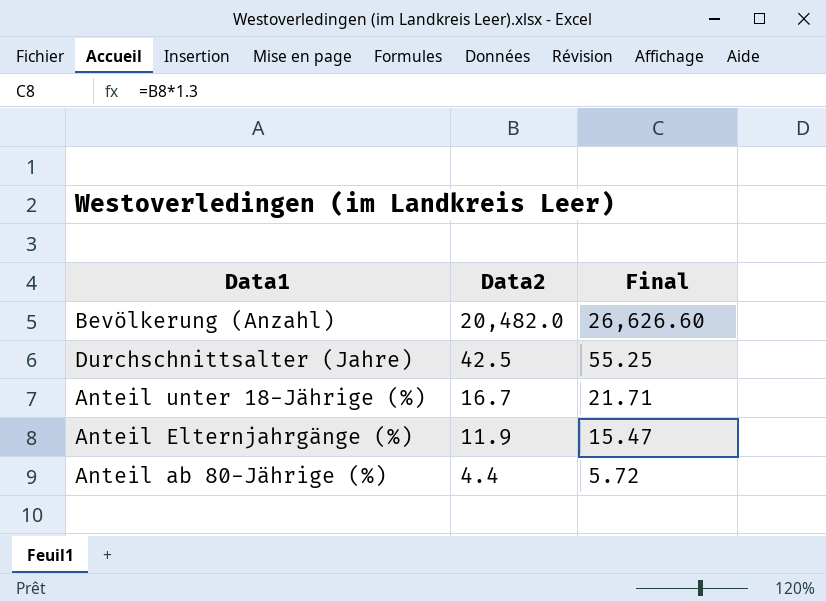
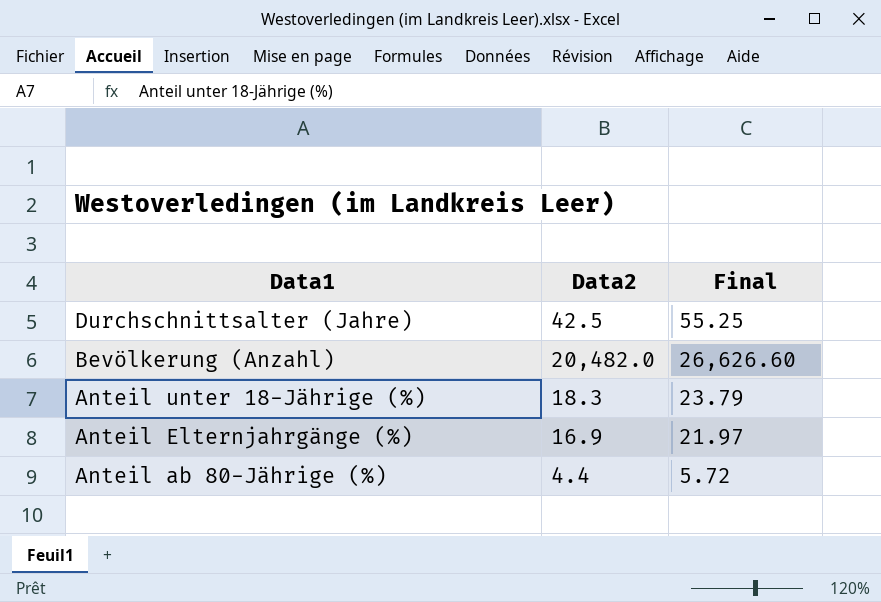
row order: Data2 descending -> Data1 descending
Anteil unter 18-Jährige (%) | Data2: 16.7 -> 18.3
Anteil unter 18-Jährige (%) | Final: 21.71 -> 23.79
Anteil Elternjahrgänge (%) | Data2: 11.9 -> 16.9
Anteil Elternjahrgänge (%) | Final: 15.47 -> 21.97

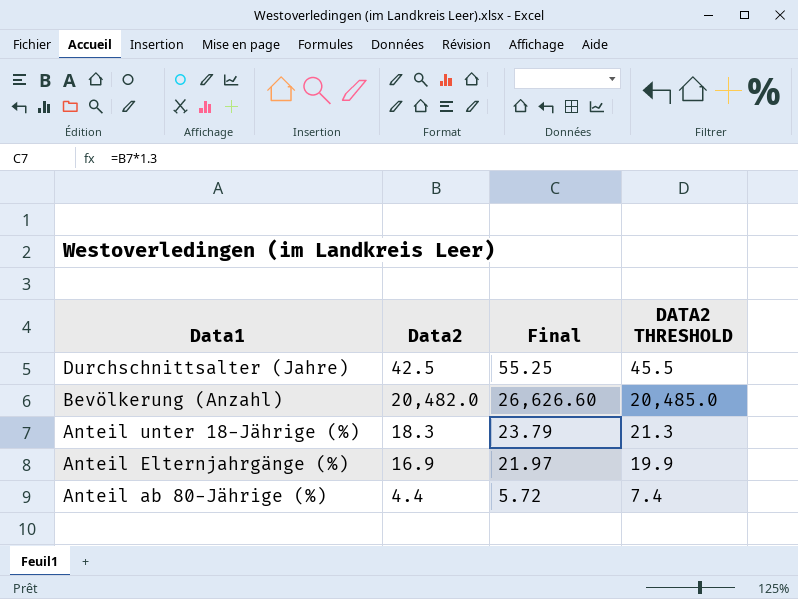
column DATA2 THRESHOLD | formula: none -> [Data2] + 3

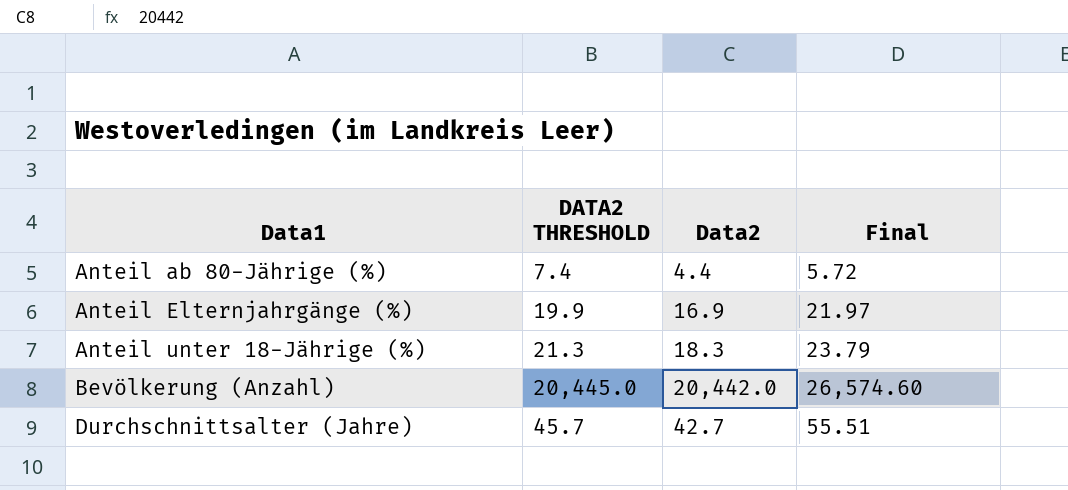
row order: Data1 descending -> Data1 ascending
column DATA2 THRESHOLD | position: 4 -> 2
Bevölkerung (Anzahl) | DATA2 THRESHOLD: 20,485.0 -> 20,445.0
Bevölkerung (Anzahl) | Data2: 20,482.0 -> 20,442.0
Bevölkerung (Anzahl) | Final: 26,626.60 -> 26,574.60
Durchschnittsalter (Jahre) | DATA2 THRESHOLD: 45.5 -> 45.7
Durchschnittsalter (Jahre) | Data2: 42.5 -> 42.7
Durchschnittsalter (Jahre) | Final: 55.25 -> 55.51

